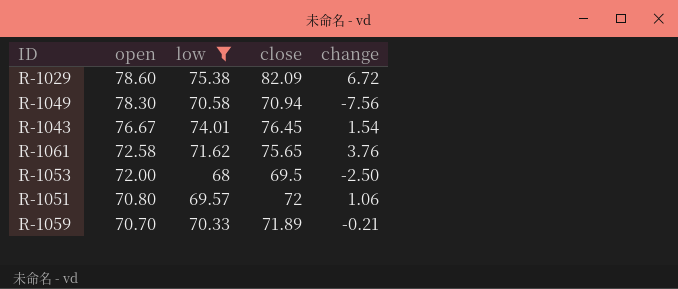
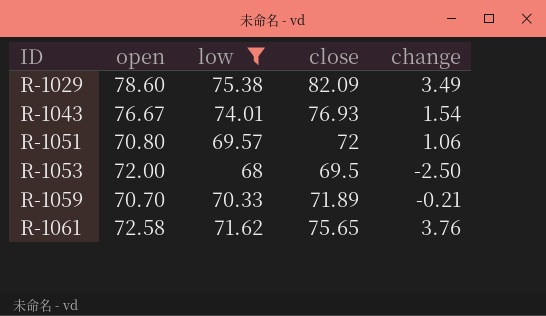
row order: open descending -> ID ascending
row R-1049: 78.30 | 70.58 | 70.94 | -7.56 -> none
R-1029 | change: 6.72 -> 3.49
R-1043 | close: 76.45 -> 76.93

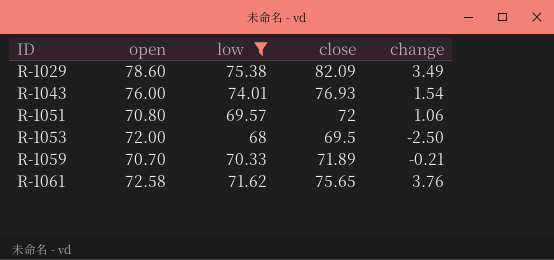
R-1043 | open: 76.67 -> 76.00

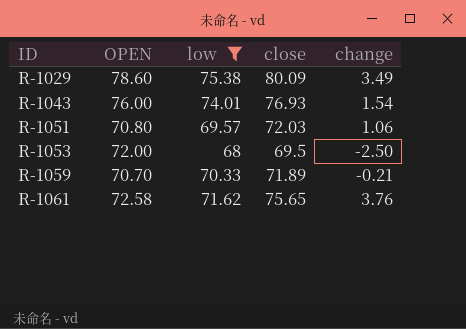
column name: open -> OPEN
R-1029 | close: 82.09 -> 80.09
R-1051 | close: 72 -> 72.03

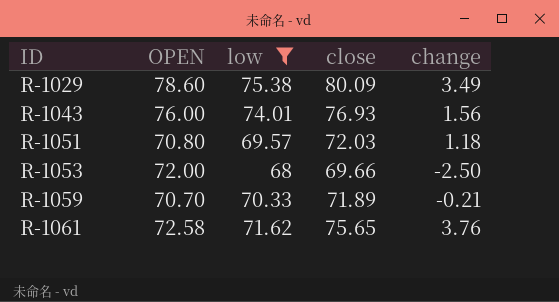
R-1043 | change: 1.54 -> 1.56
R-1051 | change: 1.06 -> 1.18
R-1053 | close: 69.5 -> 69.66

